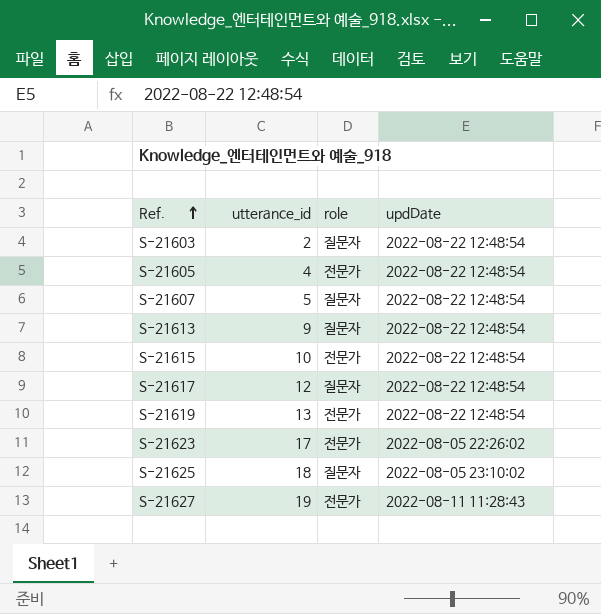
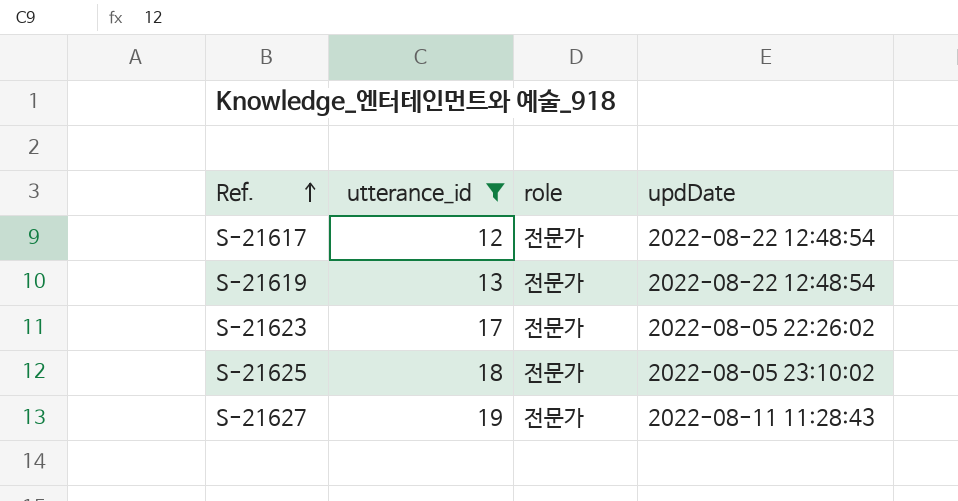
filter: none -> utterance_id >= 12
S-21617 | role: 질문자 -> 전문가
S-21625 | role: 질문자 -> 전문가

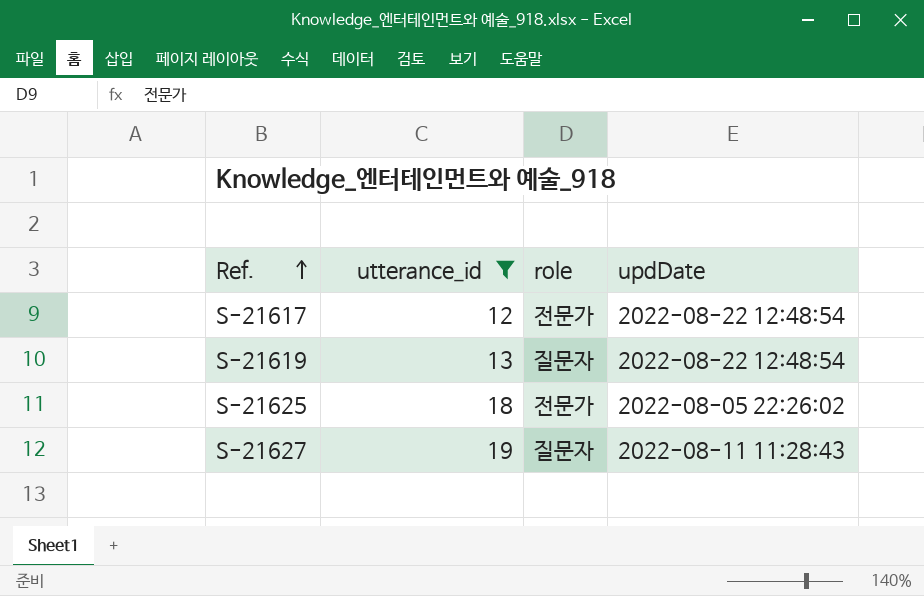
row S-21623: 17 | 전문가 | 2022-08-05 22:26:02 -> none
S-21619 | role: 전문가 -> 질문자
S-21625 | updDate: 2022-08-05 23:10:02 -> 2022-08-05 22:26:02
S-21627 | role: 전문가 -> 질문자

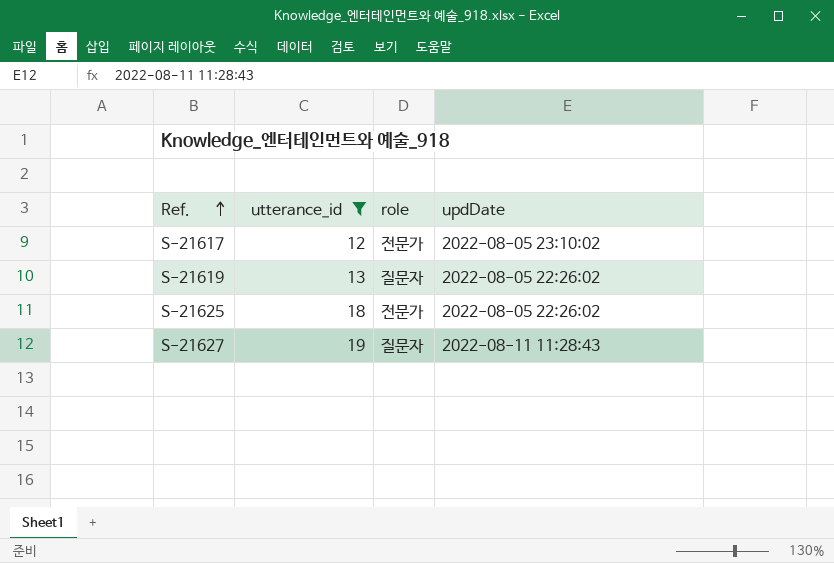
S-21617 | updDate: 2022-08-22 12:48:54 -> 2022-08-05 23:10:02
S-21619 | updDate: 2022-08-22 12:48:54 -> 2022-08-05 22:26:02

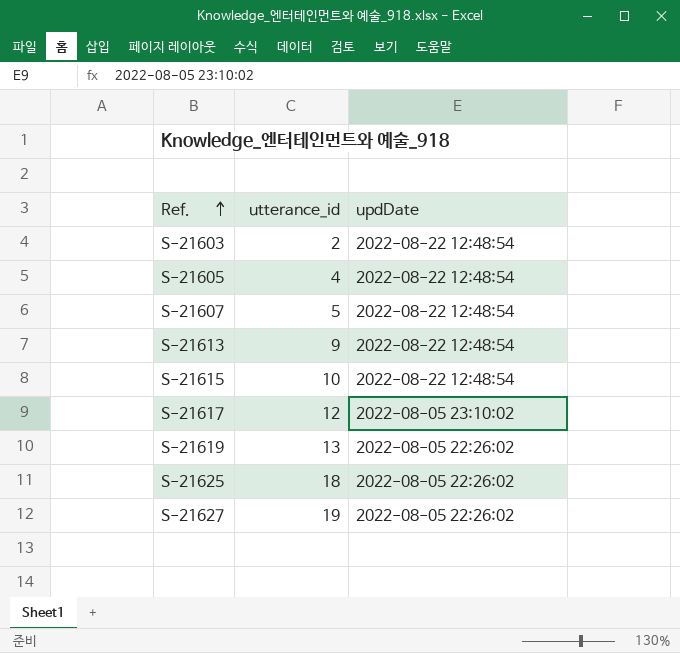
filter: utterance_id >= 12 -> none
column role | position: 3 -> none
S-21627 | updDate: 2022-08-11 11:28:43 -> 2022-08-05 22:26:02

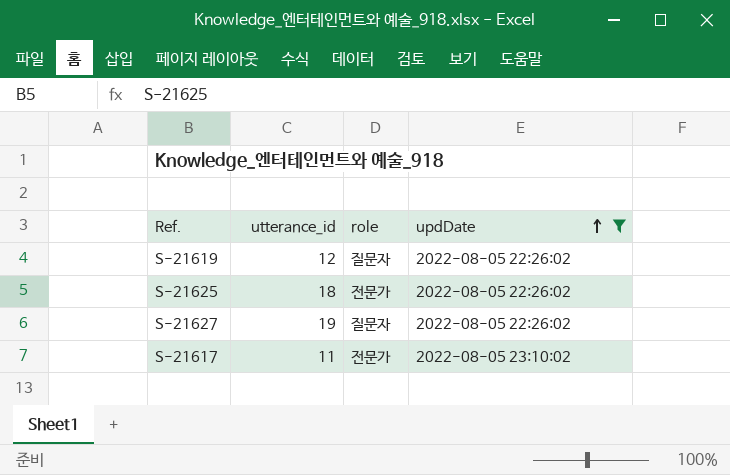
filter: none -> updDate != 2022-08-22 12:48:54
row order: Ref. ascending -> updDate ascending
column role | position: none -> 3
S-21619 | utterance_id: 13 -> 12
S-21617 | utterance_id: 12 -> 11

